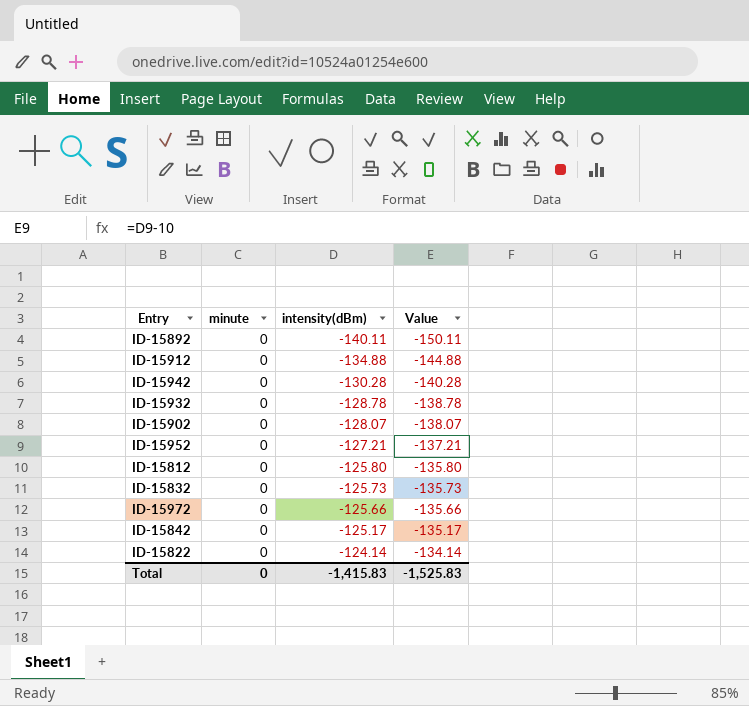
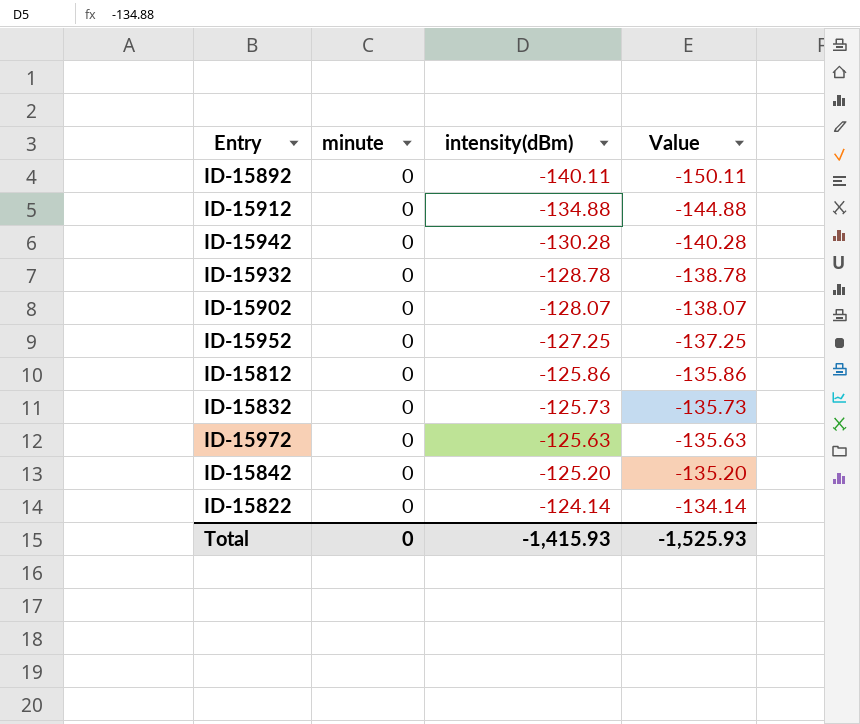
ID-15952 | intensity(dBm): -127.21 -> -127.25
ID-15952 | Value: -137.21 -> -137.25
ID-15812 | intensity(dBm): -125.80 -> -125.86
ID-15812 | Value: -135.80 -> -135.86
ID-15972 | intensity(dBm): -125.66 -> -125.63
ID-15972 | Value: -135.66 -> -135.63
ID-15842 | intensity(dBm): -125.17 -> -125.20
ID-15842 | Value: -135.17 -> -135.20
Total | intensity(dBm): -1,415.83 -> -1,415.93
Total | Value: -1,525.83 -> -1,525.93

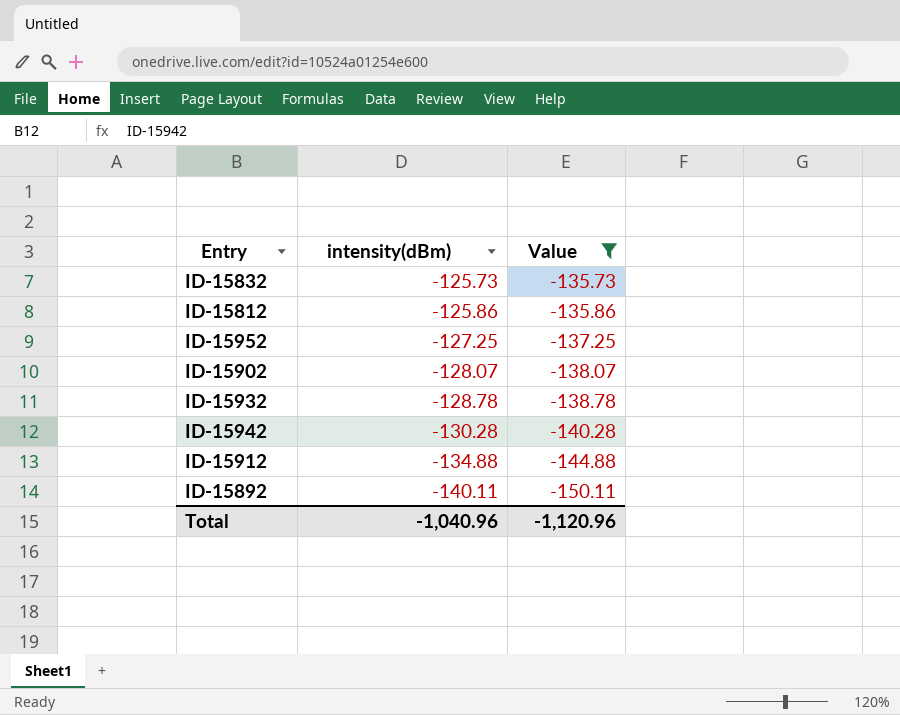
filter: none -> Value <= -135.73
row order: intensity(dBm) ascending -> intensity(dBm) descending
column minute | position: 2 -> none
Total | intensity(dBm): -1,415.93 -> -1,040.96
Total | Value: -1,525.93 -> -1,120.96

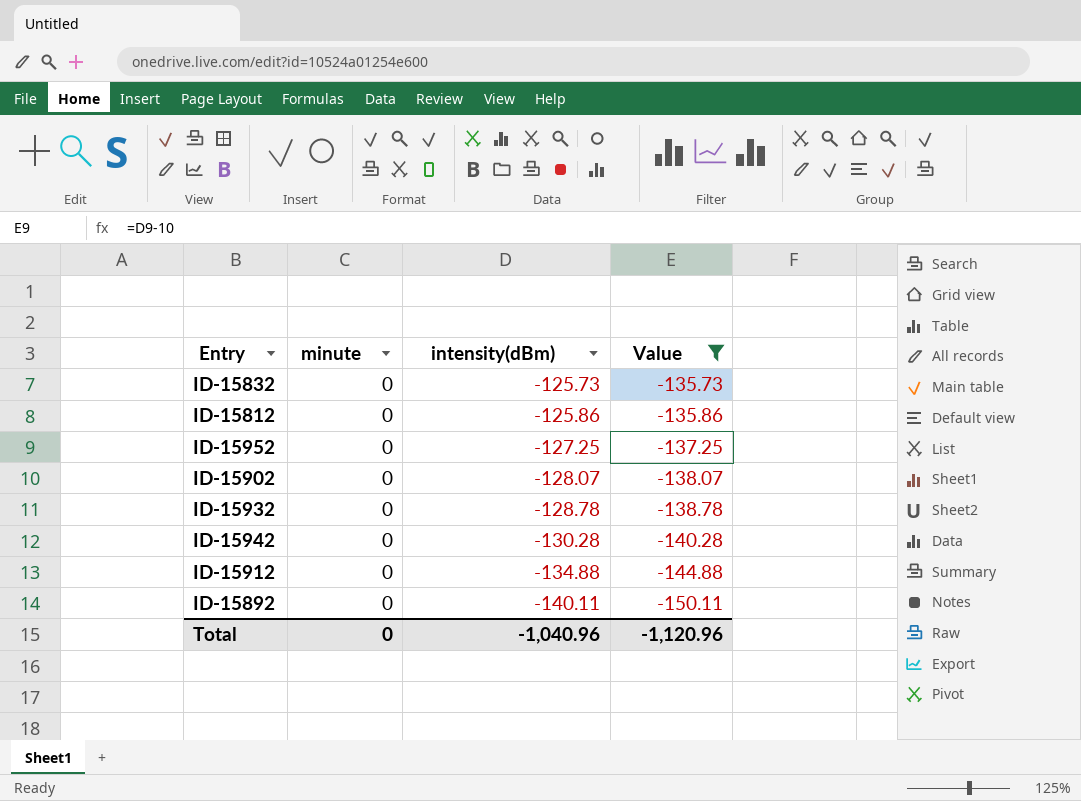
column minute | position: none -> 2

